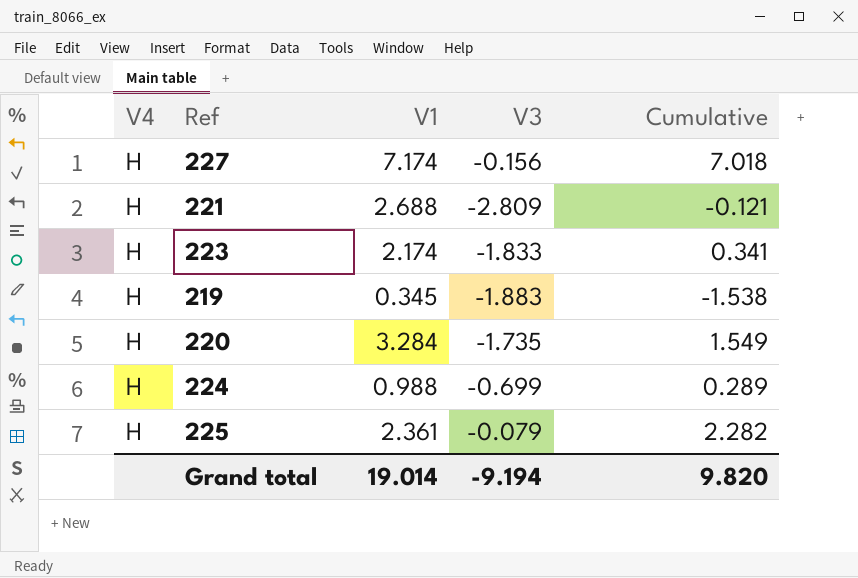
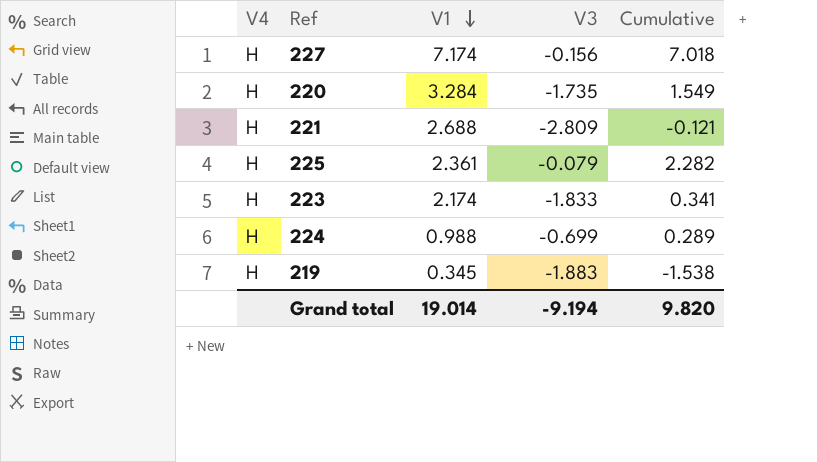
row order: none -> V1 descending

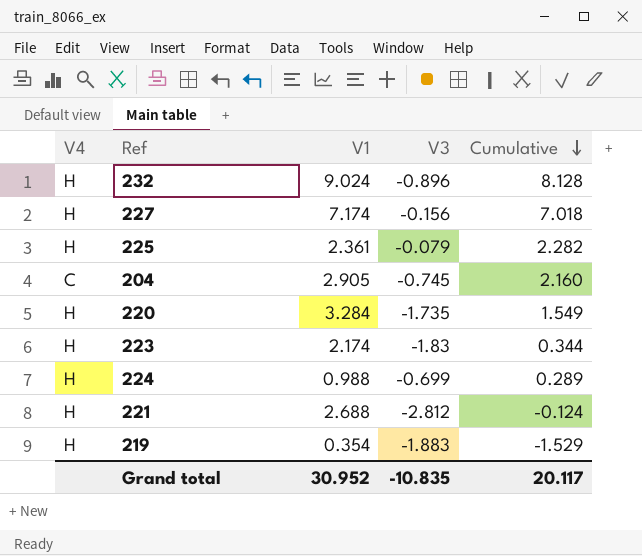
row order: V1 descending -> Cumulative descending
row 232: none -> H | 9.024 | -0.896 | 8.128
row 204: none -> C | 2.905 | -0.745 | 2.160
223 | V3: -1.833 -> -1.83
223 | Cumulative: 0.341 -> 0.344
221 | V3: -2.809 -> -2.812
221 | Cumulative: -0.121 -> -0.124
219 | V1: 0.345 -> 0.354
219 | Cumulative: -1.538 -> -1.529
Grand total | V1: 19.014 -> 30.952
Grand total | V3: -9.194 -> -10.835
Grand total | Cumulative: 9.820 -> 20.117

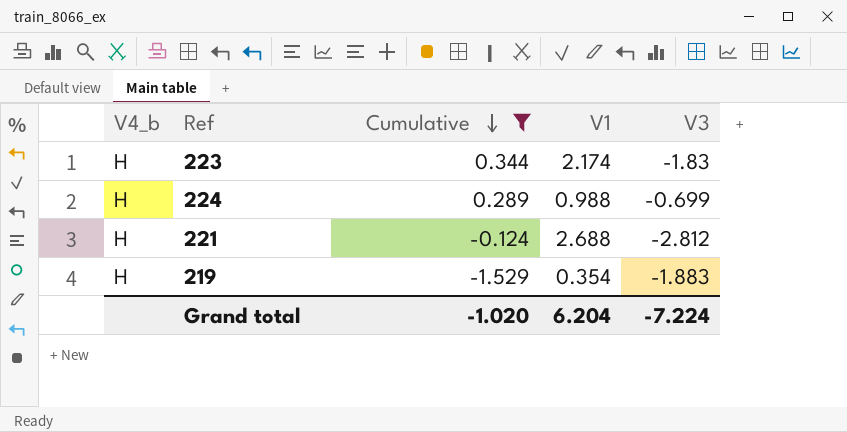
filter: none -> Cumulative <= 0.344
column name: V4 -> V4_b
column Cumulative | position: 5 -> 3
Grand total | Cumulative: 20.117 -> -1.020
Grand total | V1: 30.952 -> 6.204
Grand total | V3: -10.835 -> -7.224

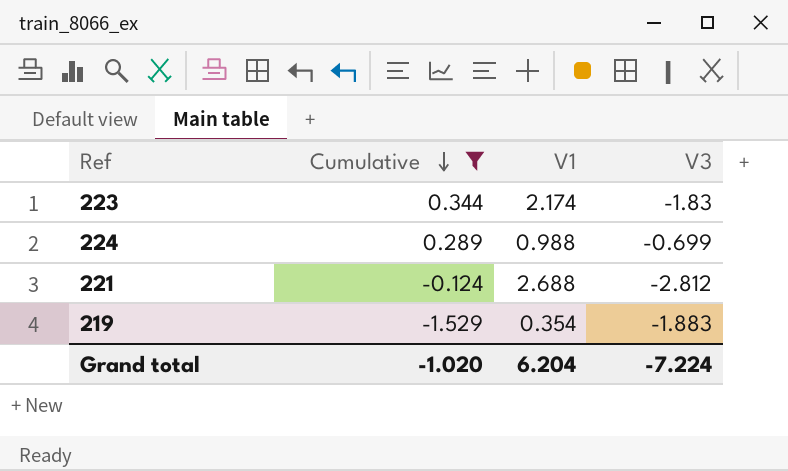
column V4_b | position: 1 -> none

